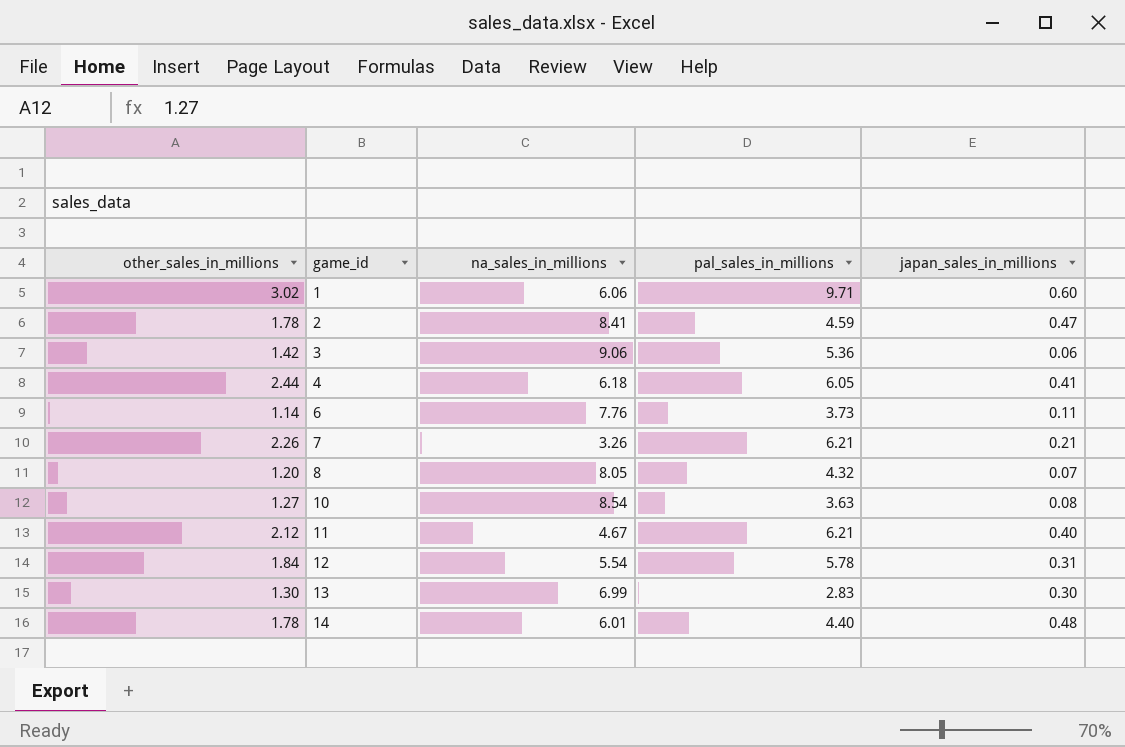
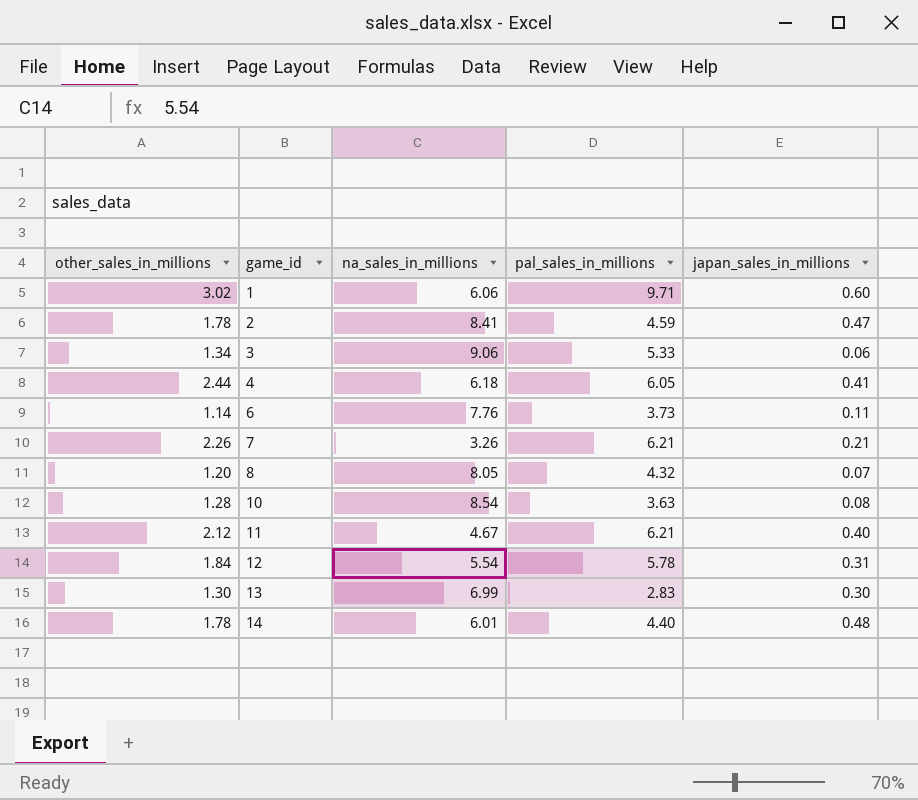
3 | other_sales_in_millions: 1.42 -> 1.34
3 | pal_sales_in_millions: 5.36 -> 5.33
10 | other_sales_in_millions: 1.27 -> 1.28

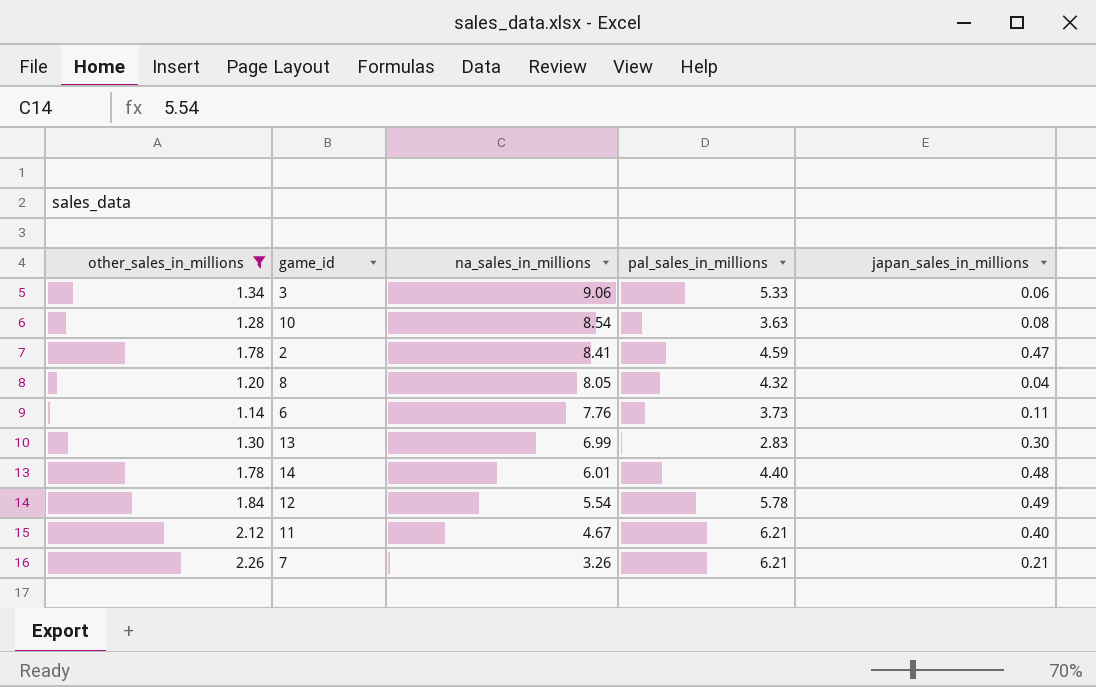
filter: none -> other_sales_in_millions <= 2.26
row order: game_id ascending -> na_sales_in_millions descending
8 | japan_sales_in_millions: 0.07 -> 0.04
12 | japan_sales_in_millions: 0.31 -> 0.49

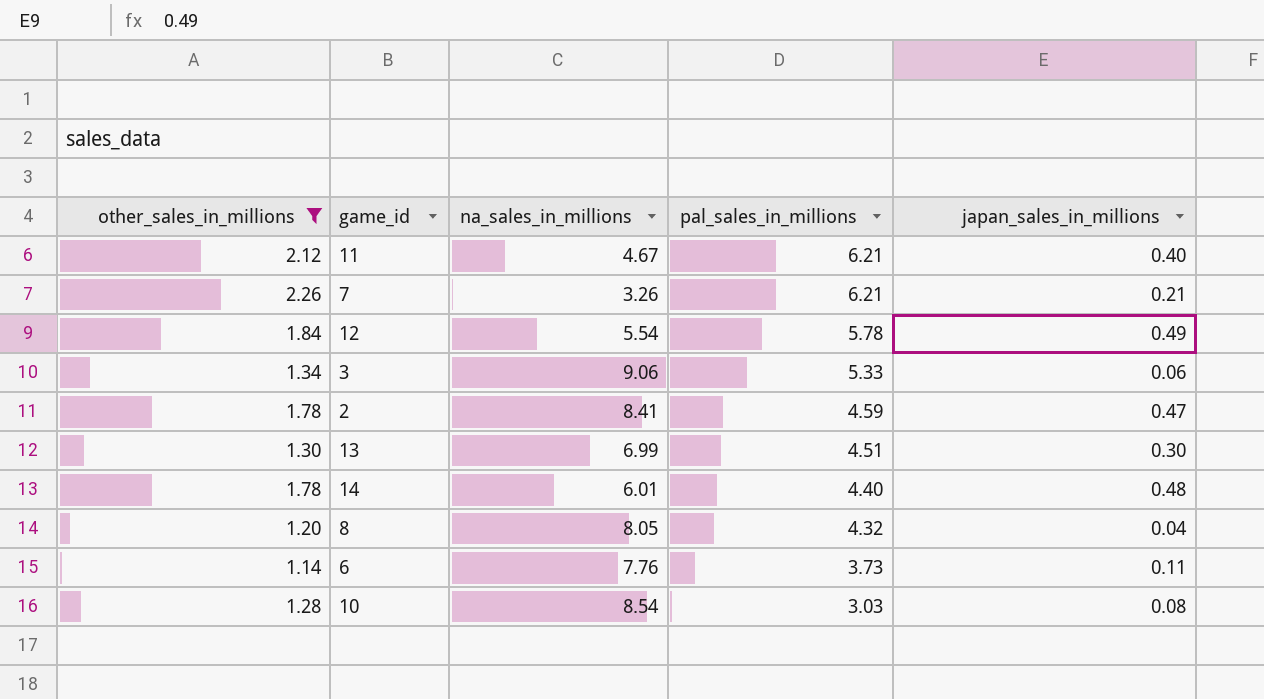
row order: na_sales_in_millions descending -> pal_sales_in_millions descending
13 | pal_sales_in_millions: 2.83 -> 4.51
10 | pal_sales_in_millions: 3.63 -> 3.03

